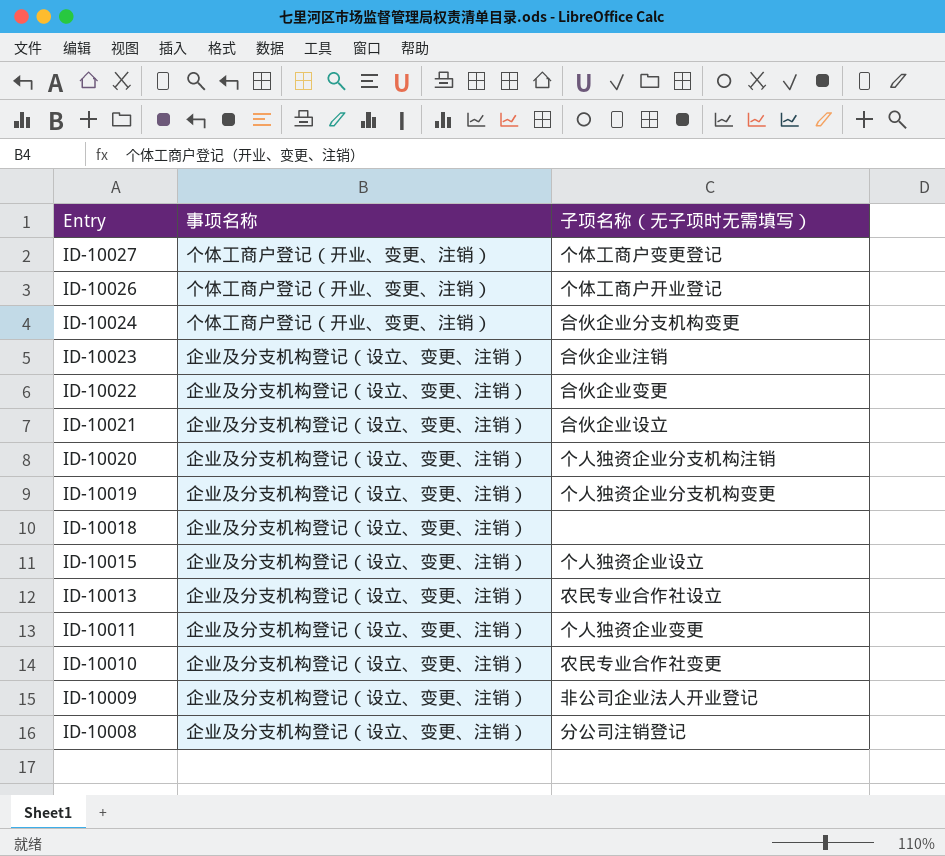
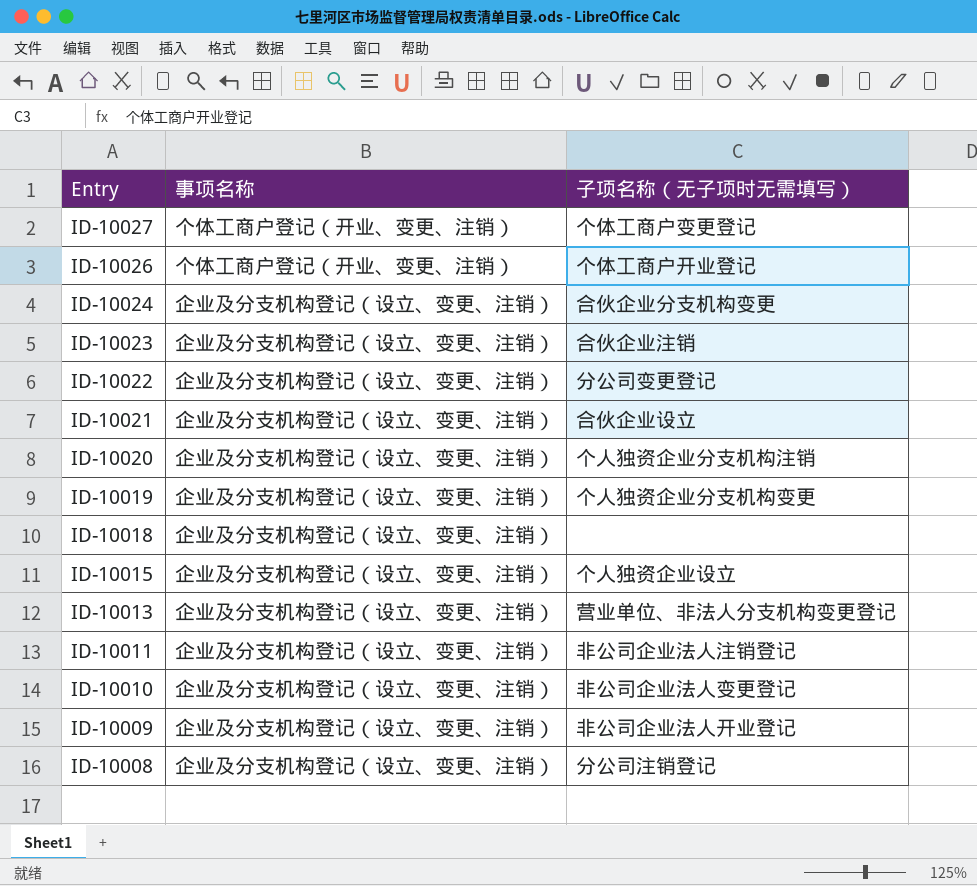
ID-10024 | 事项名称: 个体工商户登记（开业、变更、注销） -> 企业及分支机构登记（设立、变更、注销）
ID-10022 | 子项名称（无子项时无需填写）: 合伙企业变更 -> 分公司变更登记
ID-10013 | 子项名称（无子项时无需填写）: 农民专业合作社设立 -> 营业单位、非法人分支机构变更登记
ID-10011 | 子项名称（无子项时无需填写）: 个人独资企业变更 -> 非公司企业法人注销登记
ID-10010 | 子项名称（无子项时无需填写）: 农民专业合作社变更 -> 非公司企业法人变更登记

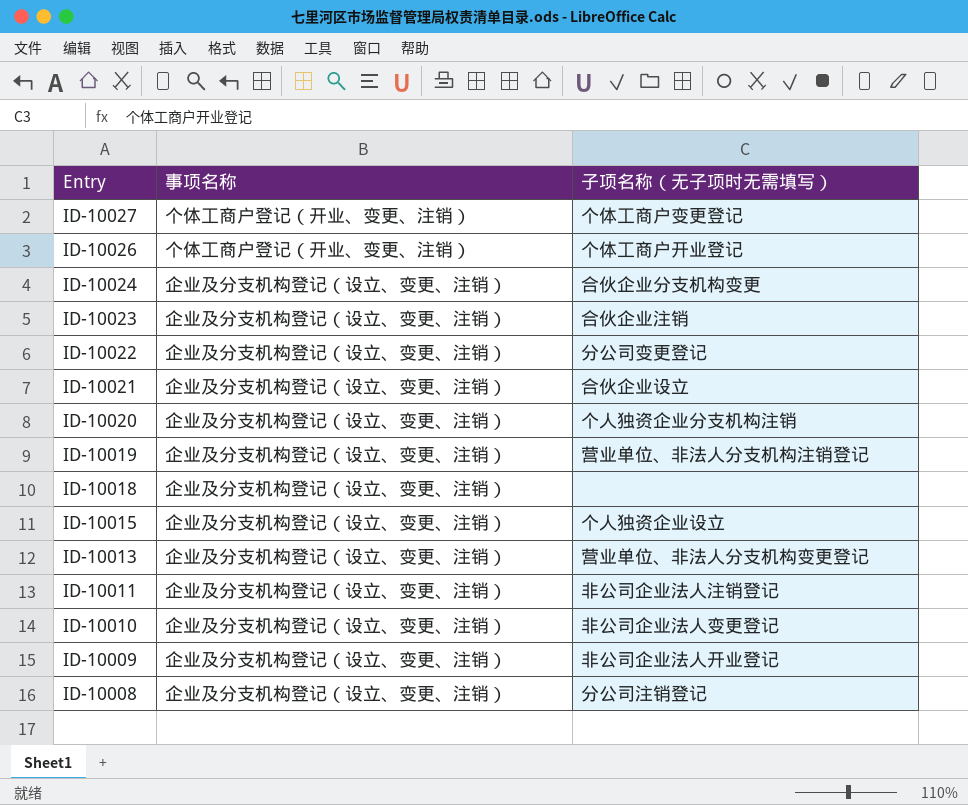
ID-10019 | 子项名称（无子项时无需填写）: 个人独资企业分支机构变更 -> 营业单位、非法人分支机构注销登记

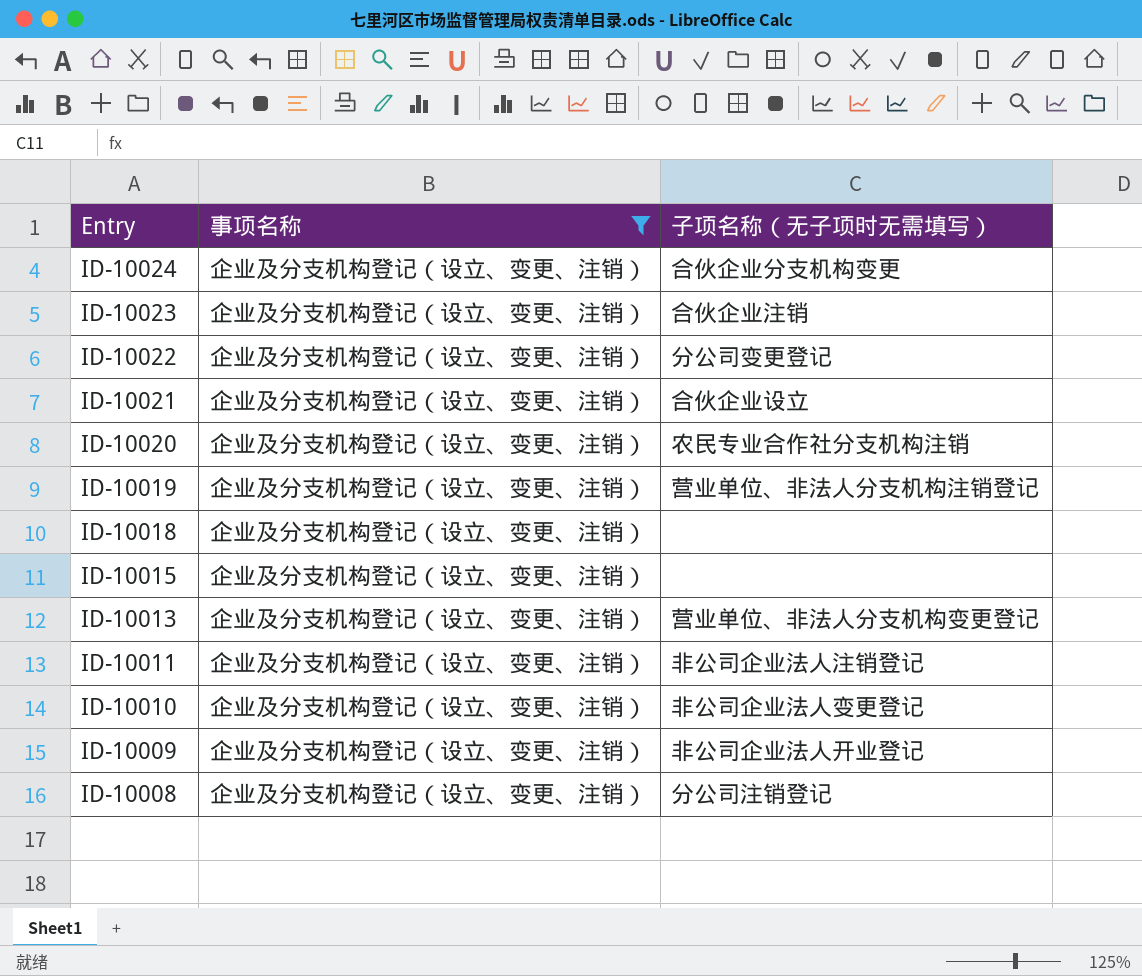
filter: none -> 事项名称 = 企业及分支机构登记（设立、变更、注销）
ID-10020 | 子项名称（无子项时无需填写）: 个人独资企业分支机构注销 -> 农民专业合作社分支机构注销
ID-10015 | 子项名称（无子项时无需填写）: 个人独资企业设立 -> none

